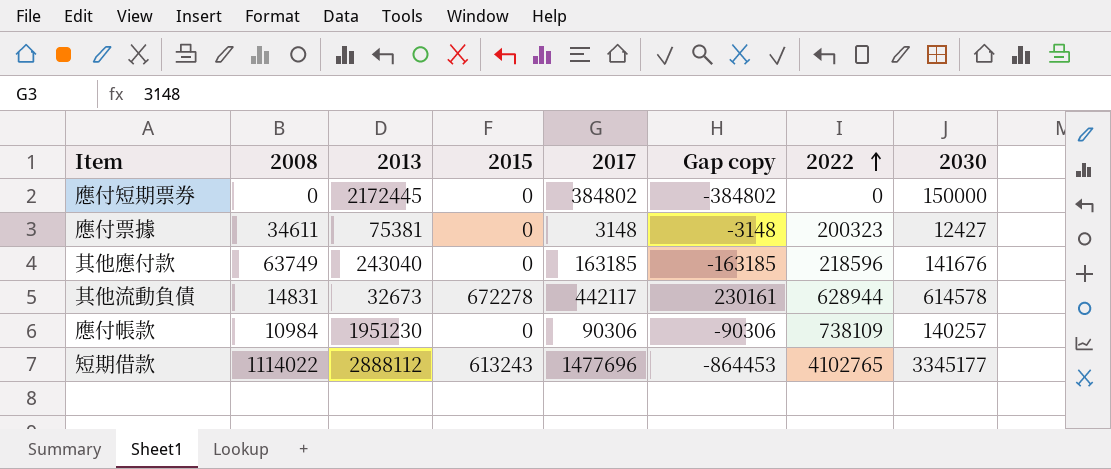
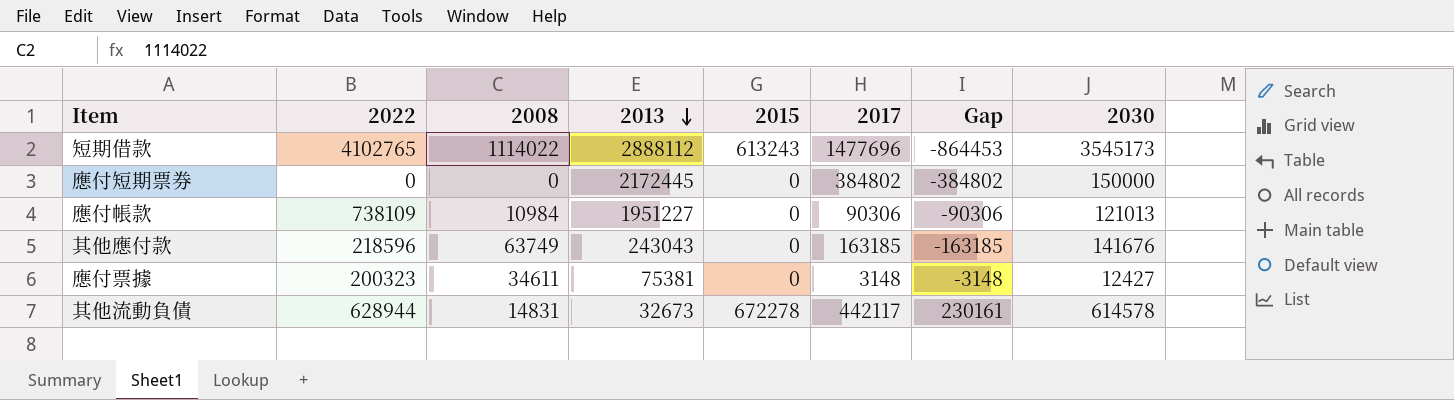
row order: 2022 ascending -> 2013 descending
column 2022 | position: 7 -> 2
column name: Gap copy -> Gap
短期借款 | 2030: 3345177 -> 3545173
應付帳款 | 2013: 1951230 -> 1951227
應付帳款 | 2030: 140257 -> 121013
其他應付款 | 2013: 243040 -> 243043

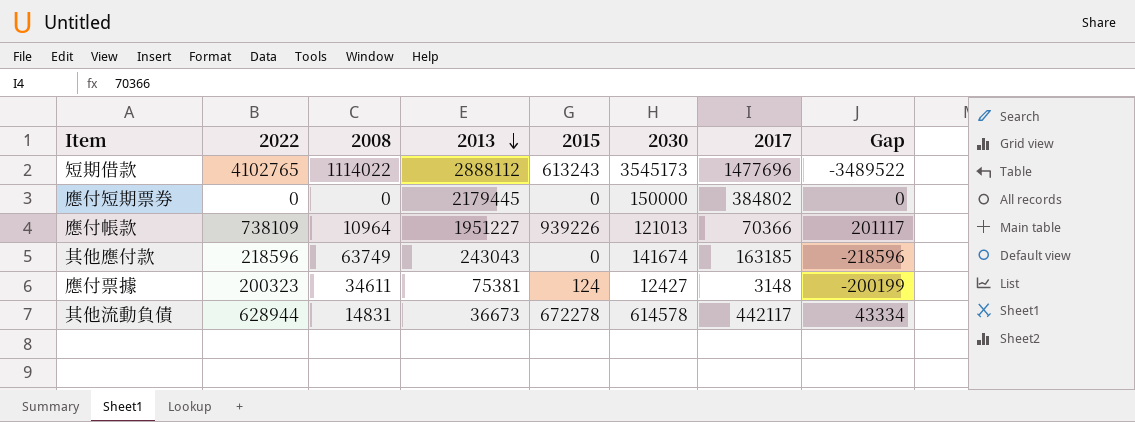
column 2030 | position: 8 -> 6
column Gap | formula: [2015] - [2017] -> [2015] - [2022]
應付短期票券 | 2013: 2172445 -> 2179445
應付帳款 | 2008: 10984 -> 10964
應付帳款 | 2015: 0 -> 939226
應付帳款 | 2017: 90306 -> 70366
其他應付款 | 2030: 141676 -> 141674
應付票據 | 2015: 0 -> 124
其他流動負債 | 2013: 32673 -> 36673

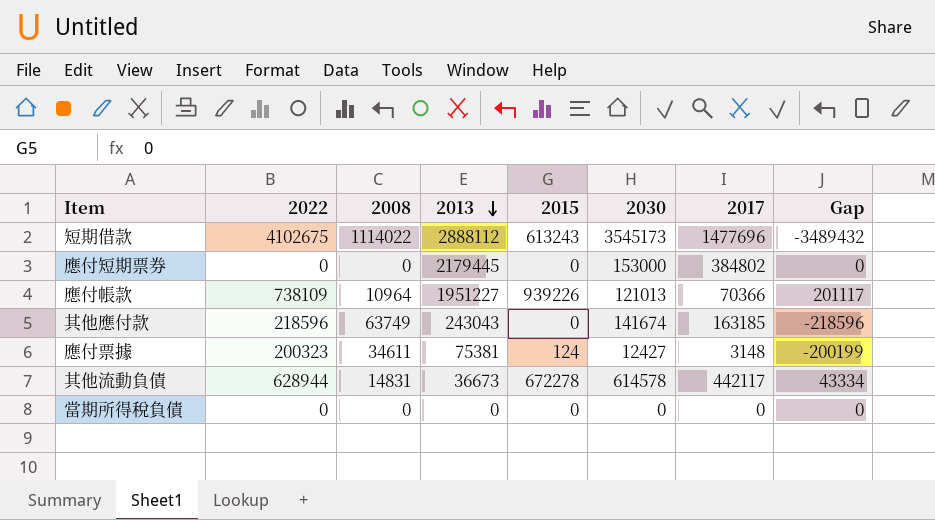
短期借款 | 2022: 4102765 -> 4102675
短期借款 | Gap: -3489522 -> -3489432
應付短期票券 | 2030: 150000 -> 153000
row 當期所得稅負債: none -> 0 | 0 | 0 | 0 | 0 | 0 | 0

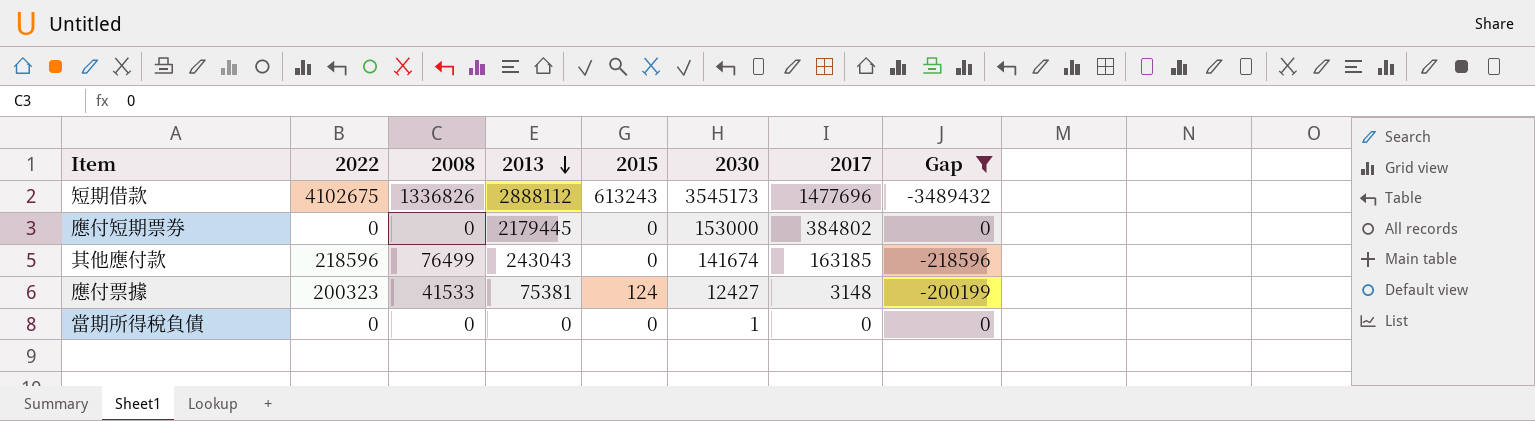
filter: none -> Gap <= 0
短期借款 | 2008: 1114022 -> 1336826
其他應付款 | 2008: 63749 -> 76499
應付票據 | 2008: 34611 -> 41533
當期所得稅負債 | 2030: 0 -> 1

